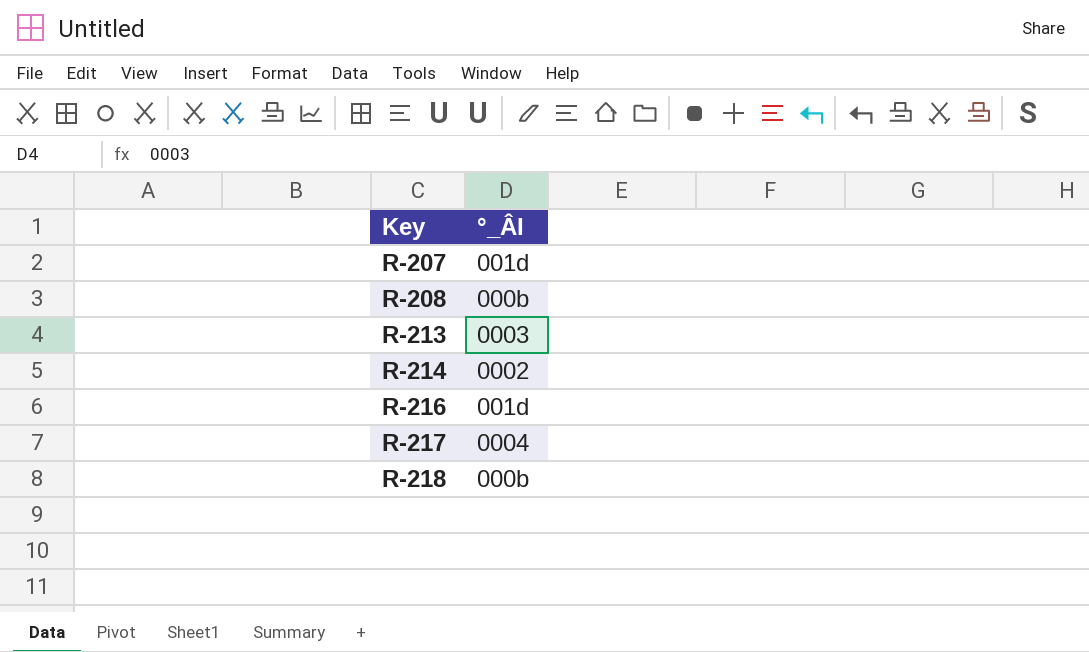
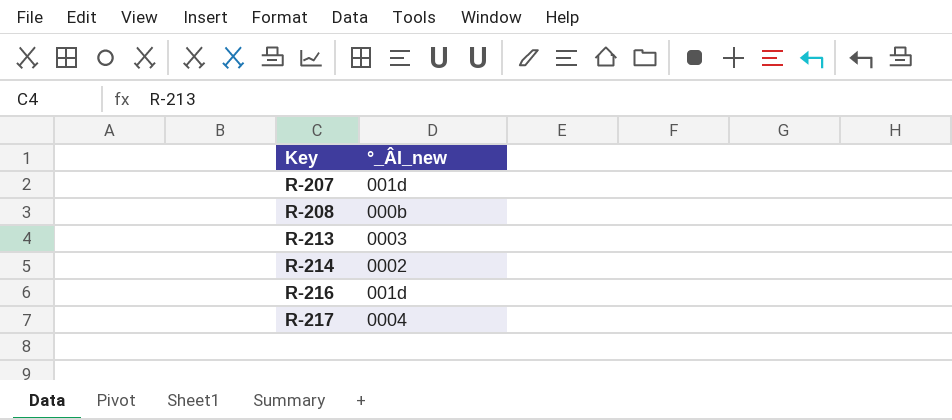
column name: °_ÂI -> °_ÂI_new
row R-218: 000b -> none

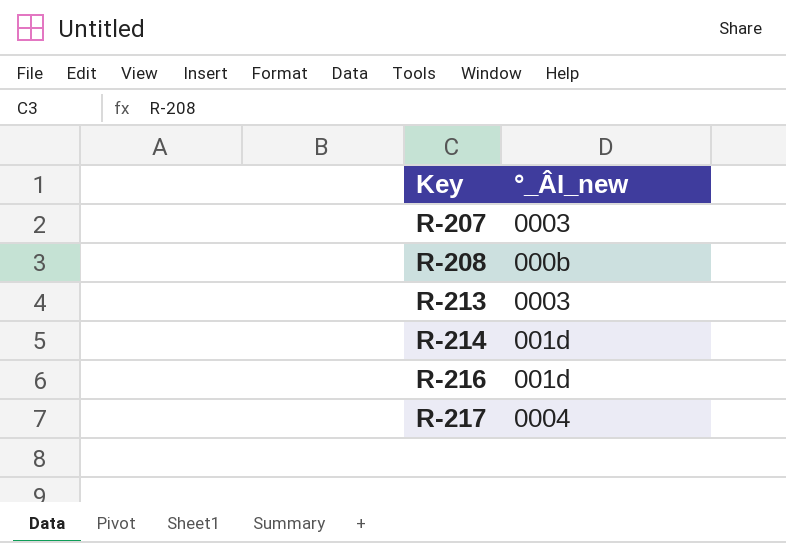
R-207 | °_ÂI_new: 001d -> 0003
R-214 | °_ÂI_new: 0002 -> 001d

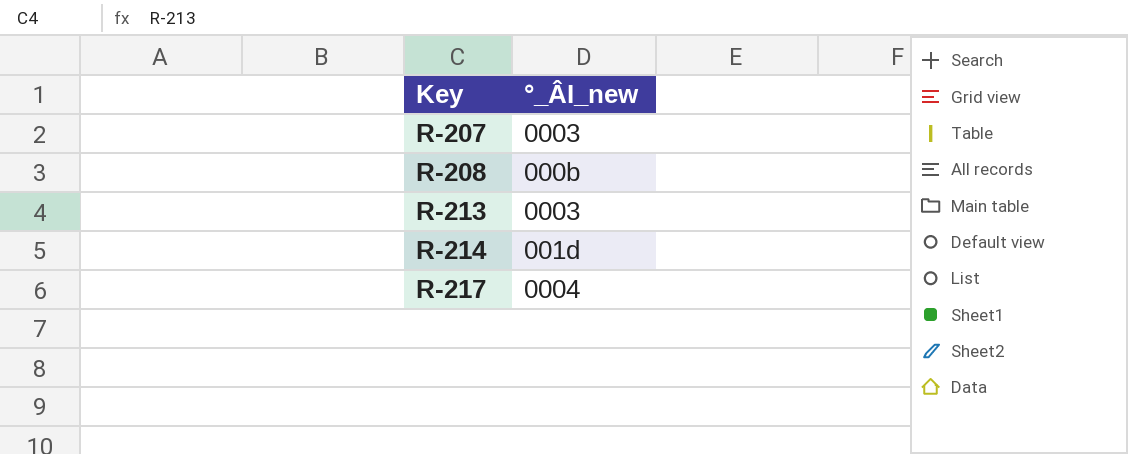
row R-216: 001d -> none

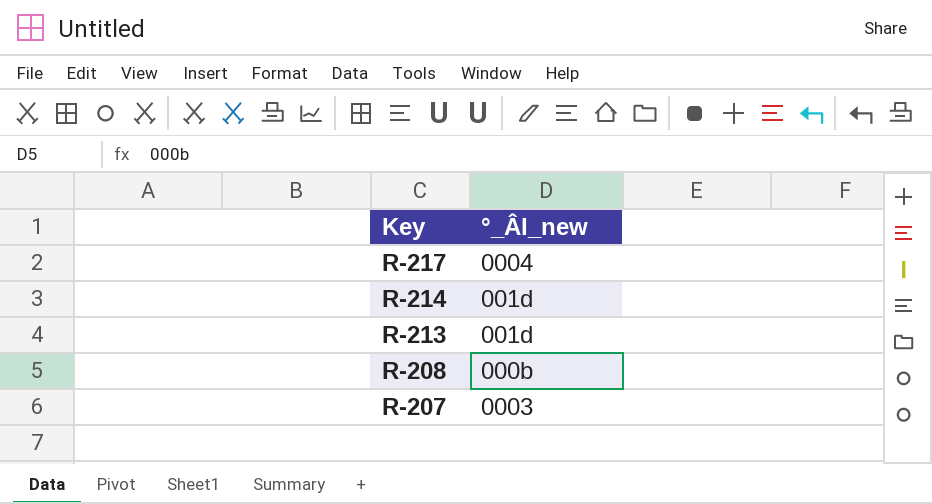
row order: Key ascending -> Key descending
R-213 | °_ÂI_new: 0003 -> 001d

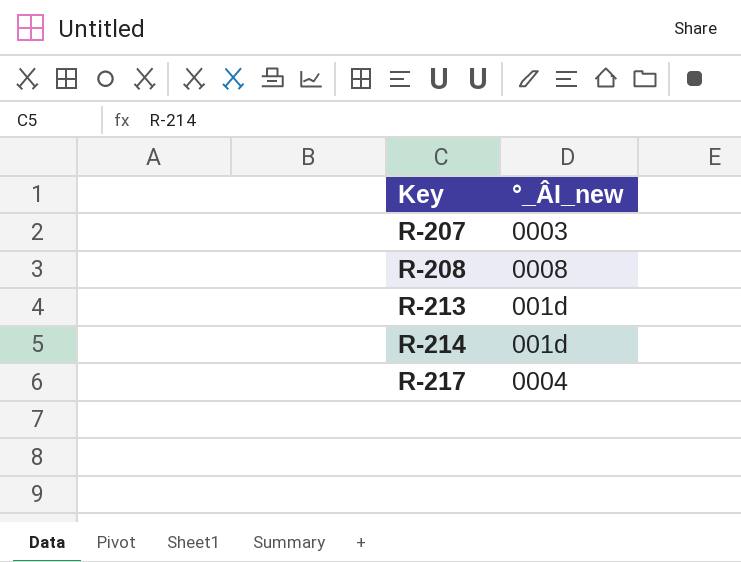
row order: Key descending -> Key ascending
R-208 | °_ÂI_new: 000b -> 0008

